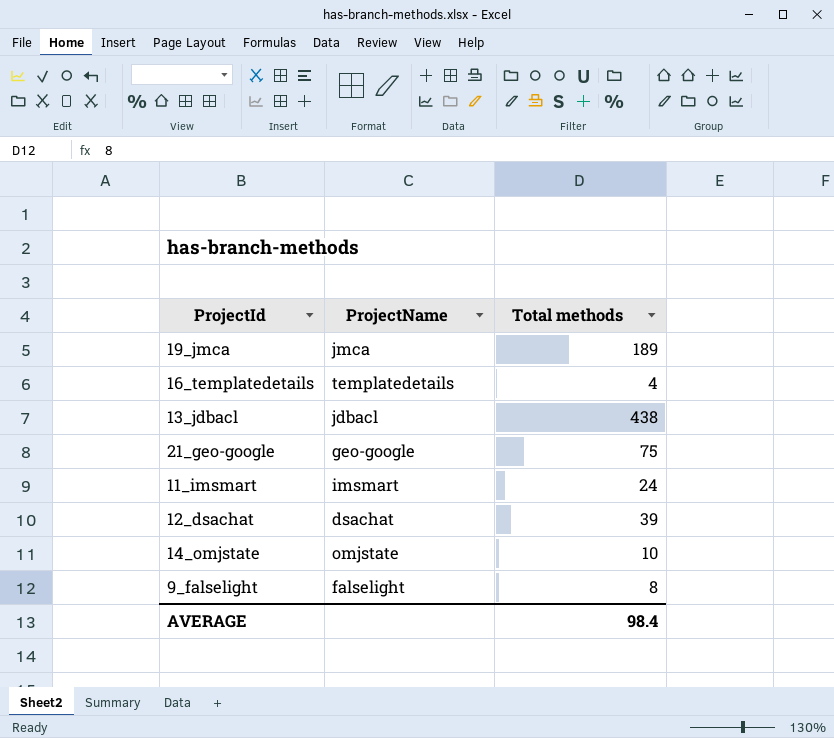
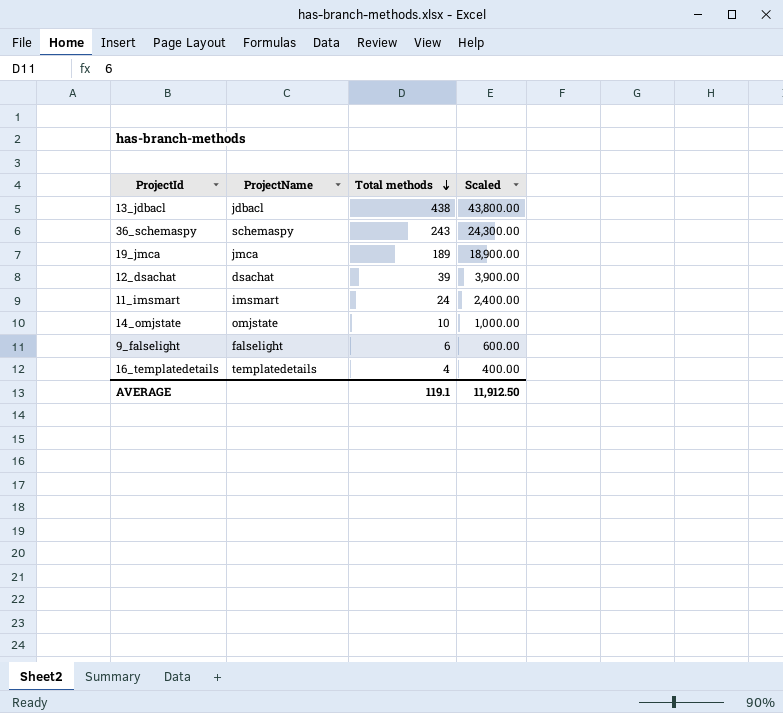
row order: none -> Total methods descending
column Scaled | formula: none -> [Total methods] * 100
row 21_geo-google: geo-google | 75 -> none
row 36_schemaspy: none -> schemaspy | 243 | 24,300.00
9_falselight | Total methods: 8 -> 6
AVERAGE | Total methods: 98.4 -> 119.1

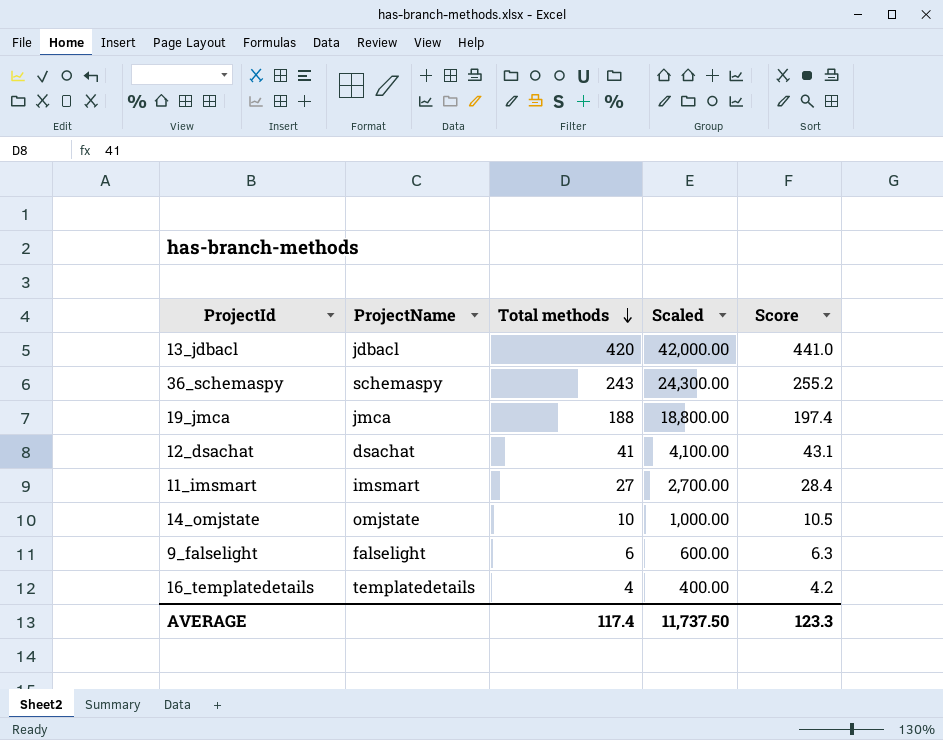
column Score | formula: none -> [Total methods] * 1.05
13_jdbacl | Total methods: 438 -> 420
13_jdbacl | Scaled: 43,800.00 -> 42,000.00
19_jmca | Total methods: 189 -> 188
19_jmca | Scaled: 18,900.00 -> 18,800.00
12_dsachat | Total methods: 39 -> 41
12_dsachat | Scaled: 3,900.00 -> 4,100.00
11_imsmart | Total methods: 24 -> 27
11_imsmart | Scaled: 2,400.00 -> 2,700.00
AVERAGE | Total methods: 119.1 -> 117.4
AVERAGE | Scaled: 11,912.50 -> 11,737.50

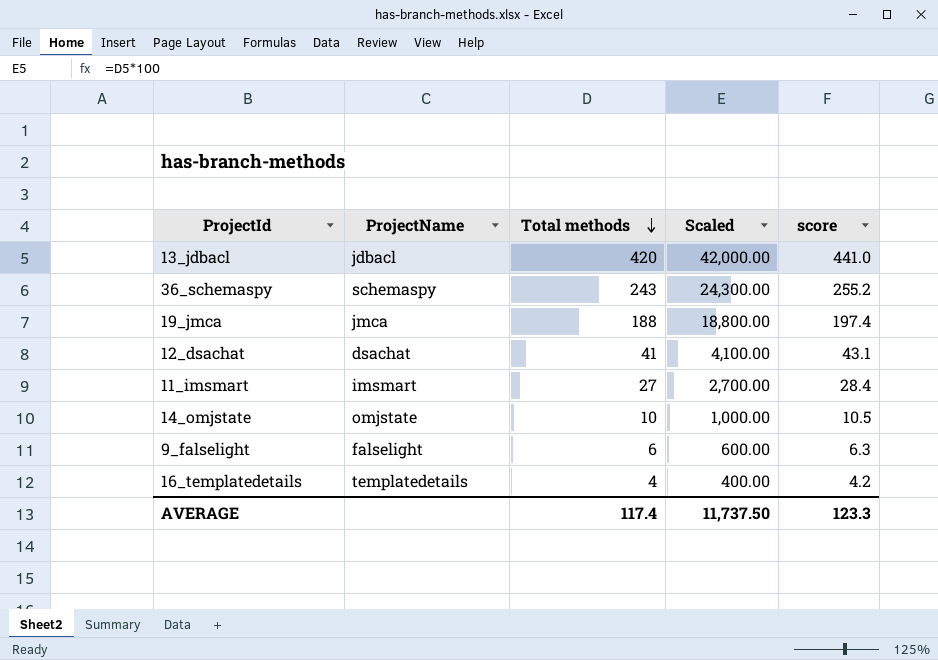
column name: Score -> score

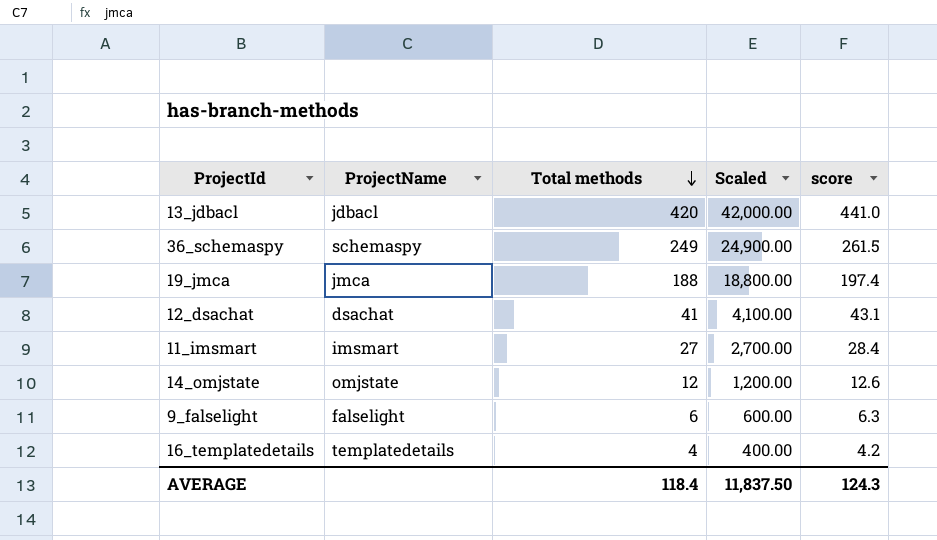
36_schemaspy | Total methods: 243 -> 249
36_schemaspy | Scaled: 24,300.00 -> 24,900.00
36_schemaspy | score: 255.2 -> 261.5
14_omjstate | Total methods: 10 -> 12
14_omjstate | Scaled: 1,000.00 -> 1,200.00
14_omjstate | score: 10.5 -> 12.6
AVERAGE | Total methods: 117.4 -> 118.4
AVERAGE | Scaled: 11,737.50 -> 11,837.50
AVERAGE | score: 123.3 -> 124.3

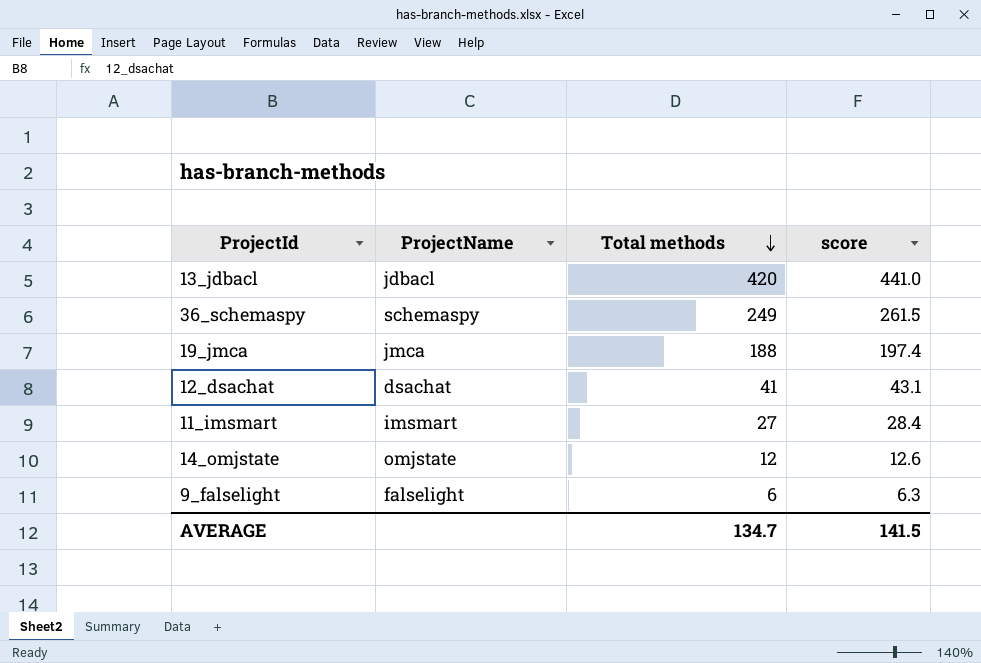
column Scaled | formula: [Total methods] * 100 -> none
row 16_templatedetails: templatedetails | 4 | 400.00 | 4.2 -> none
AVERAGE | Total methods: 118.4 -> 134.7
AVERAGE | score: 124.3 -> 141.5

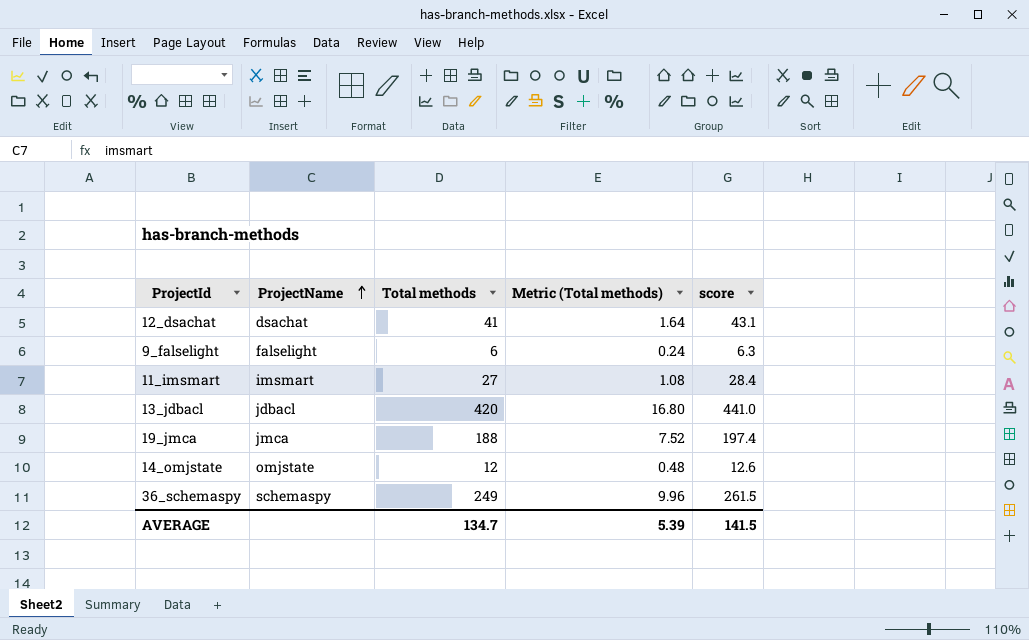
row order: Total methods descending -> ProjectName ascending
column Metric (Total methods) | formula: none -> [Total methods] * 0.04

